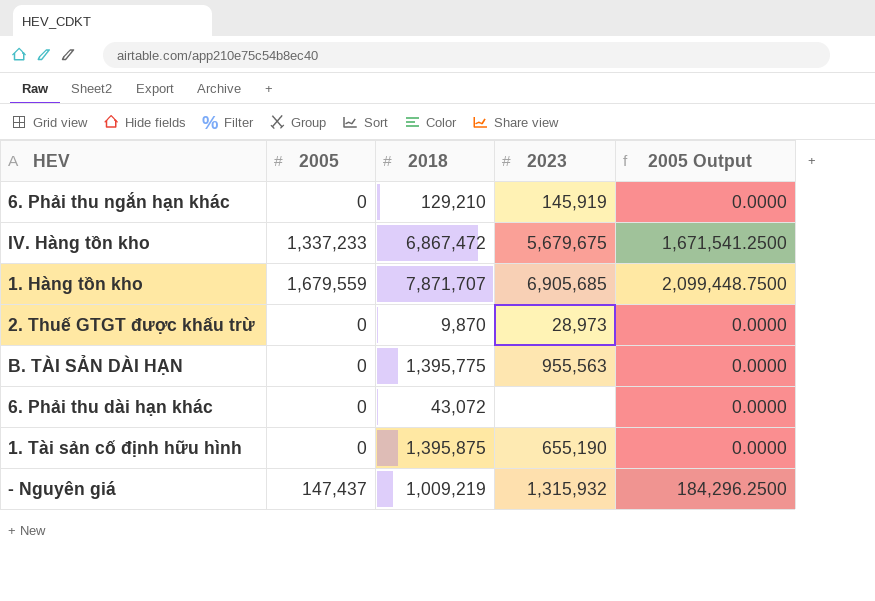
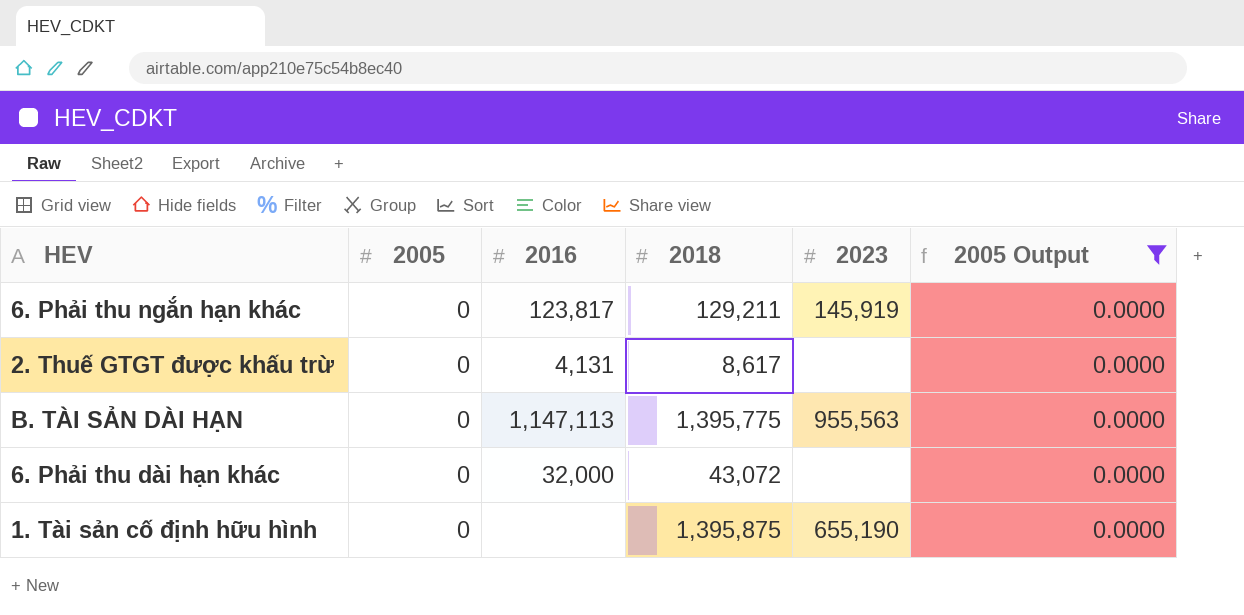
filter: none -> 2005 Output = 0.0000
column 2016 | position: none -> 3
6. Phải thu ngắn hạn khác | 2018: 129,210 -> 129,211
2. Thuế GTGT được khấu trừ | 2018: 9,870 -> 8,617
2. Thuế GTGT được khấu trừ | 2023: 28,973 -> none

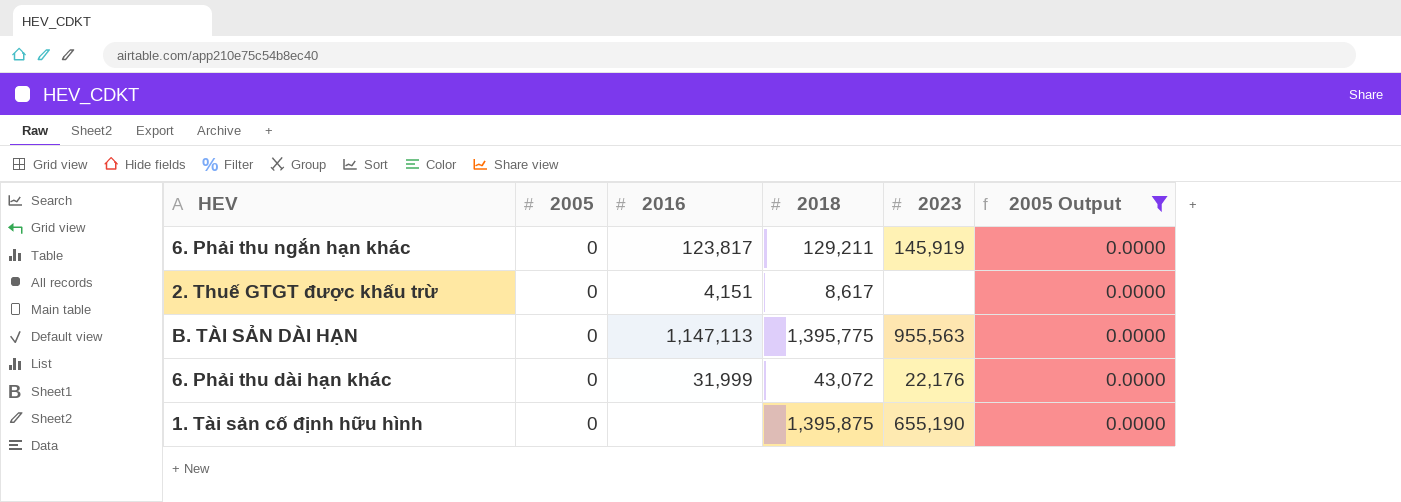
2. Thuế GTGT được khấu trừ | 2016: 4,131 -> 4,151
6. Phải thu dài hạn khác | 2016: 32,000 -> 31,999
6. Phải thu dài hạn khác | 2023: none -> 22,176

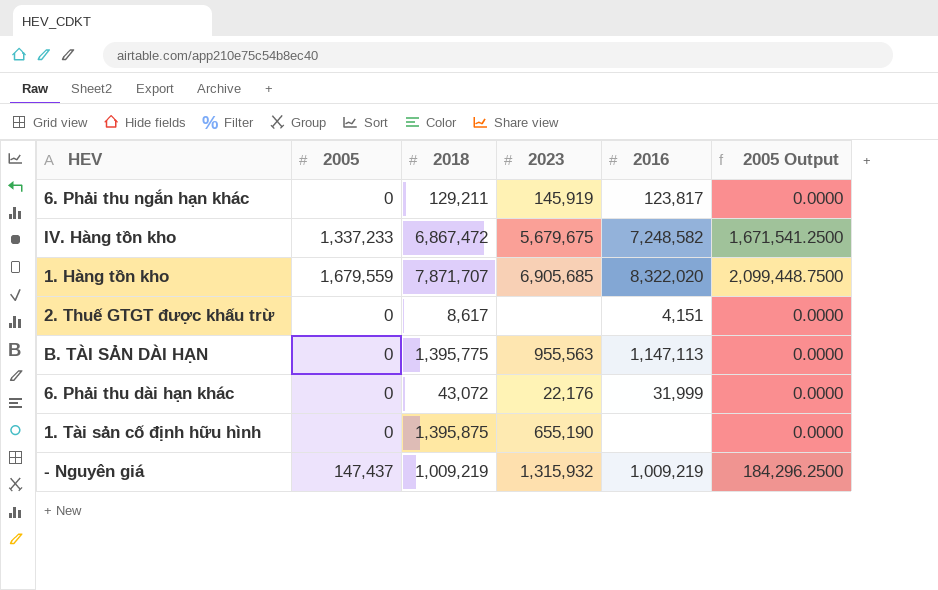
filter: 2005 Output = 0.0000 -> none
column 2016 | position: 3 -> 5

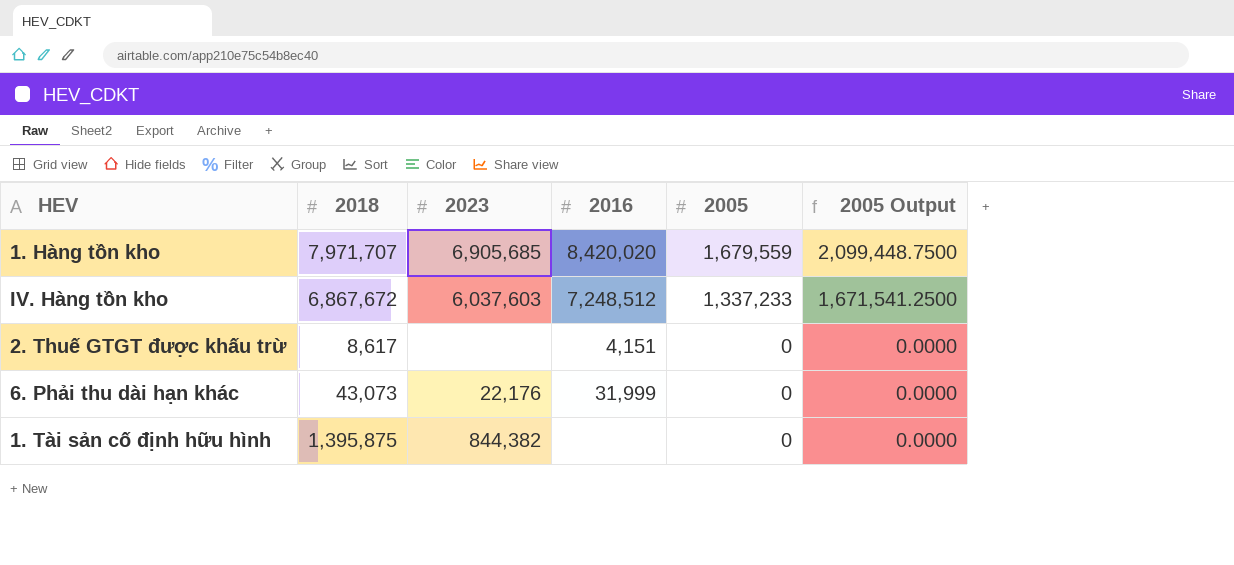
row order: none -> 2005 descending
column 2005 | position: 2 -> 5
row 6. Phải thu ngắn hạn khác: 0 | 129,211 | 145,919 | 123,817 | 0.0000 -> none
row B. TÀI SẢN DÀI HẠN: 0 | 1,395,775 | 955,563 | 1,147,113 | 0.0000 -> none
row - Nguyên giá: 147,437 | 1,009,219 | 1,315,932 | 1,009,219 | 184,296.2500 -> none
1. Hàng tồn kho | 2018: 7,871,707 -> 7,971,707
1. Hàng tồn kho | 2016: 8,322,020 -> 8,420,020
IV. Hàng tồn kho | 2018: 6,867,472 -> 6,867,672
IV. Hàng tồn kho | 2023: 5,679,675 -> 6,037,603
IV. Hàng tồn kho | 2016: 7,248,582 -> 7,248,512
6. Phải thu dài hạn khác | 2018: 43,072 -> 43,073
1. Tài sản cố định hữu hình | 2023: 655,190 -> 844,382

